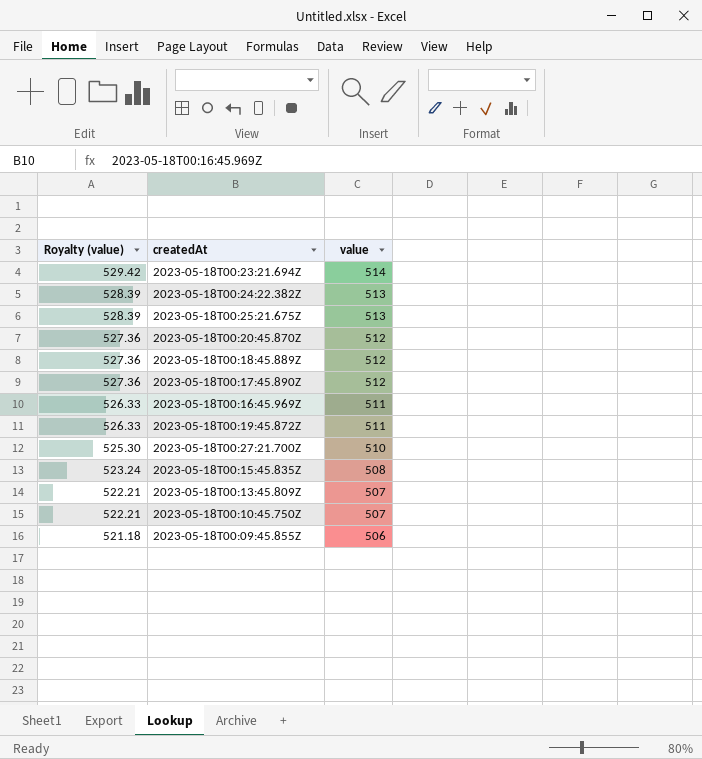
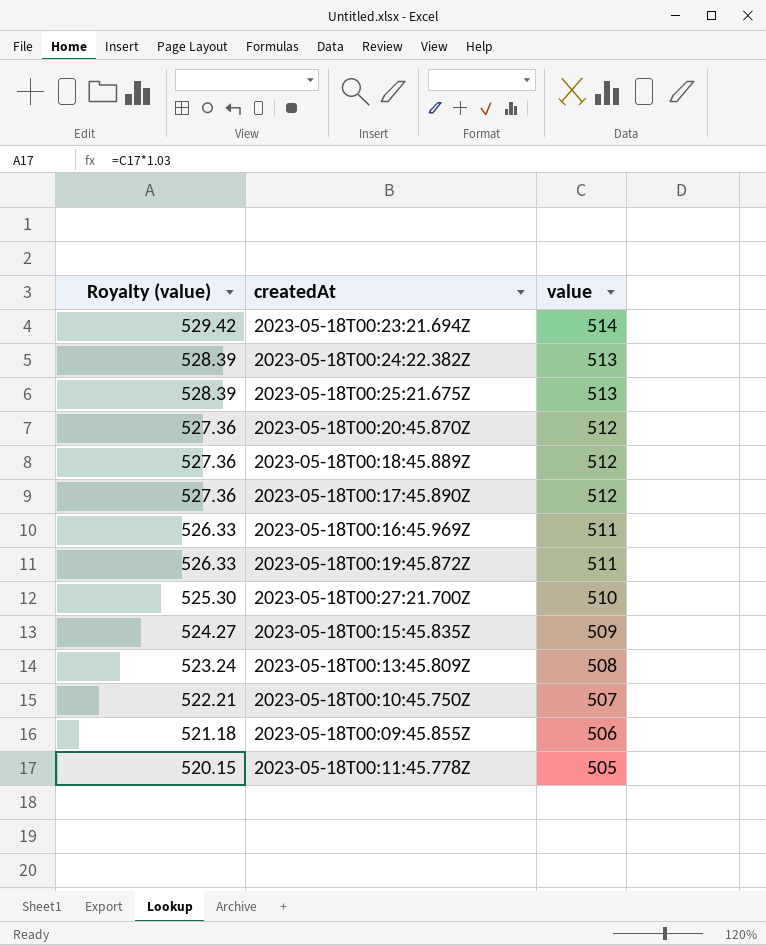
2023-05-18T00:15:45.835Z | Royalty (value): 523.24 -> 524.27
2023-05-18T00:15:45.835Z | value: 508 -> 509
2023-05-18T00:13:45.809Z | Royalty (value): 522.21 -> 523.24
2023-05-18T00:13:45.809Z | value: 507 -> 508
row 2023-05-18T00:11:45.778Z: none -> 520.15 | 505

